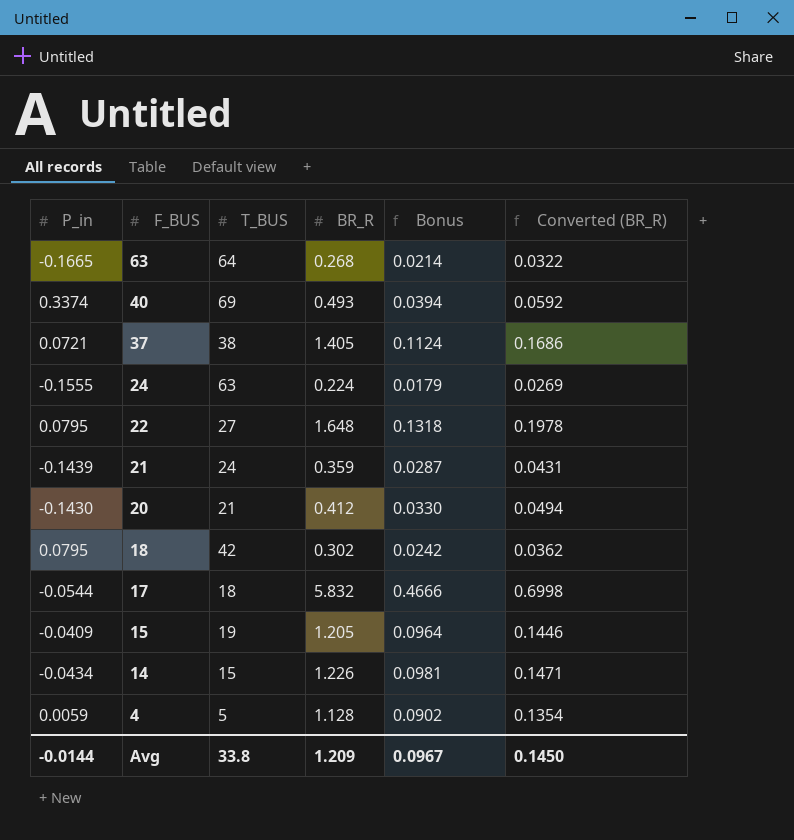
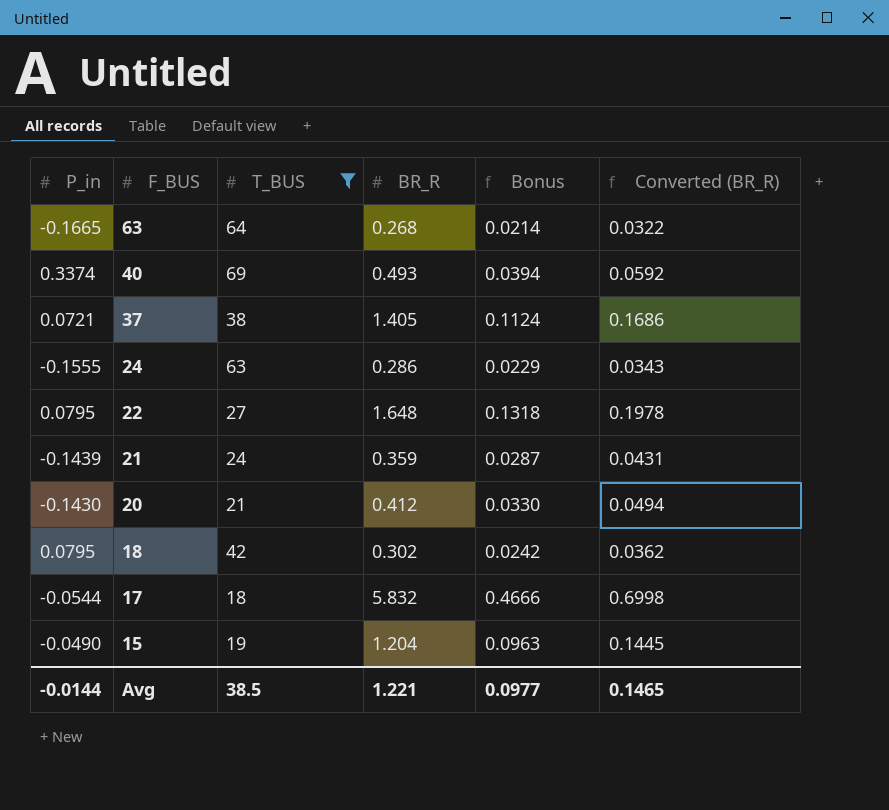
filter: none -> T_BUS >= 18
24 | BR_R: 0.224 -> 0.286
24 | Bonus: 0.0179 -> 0.0229
24 | Converted (BR_R): 0.0269 -> 0.0343
15 | P_in: -0.0409 -> -0.0490
15 | BR_R: 1.205 -> 1.204
15 | Bonus: 0.0964 -> 0.0963
15 | Converted (BR_R): 0.1446 -> 0.1445
Avg | T_BUS: 33.8 -> 38.5
Avg | BR_R: 1.209 -> 1.221
Avg | Bonus: 0.0967 -> 0.0977
Avg | Converted (BR_R): 0.1450 -> 0.1465

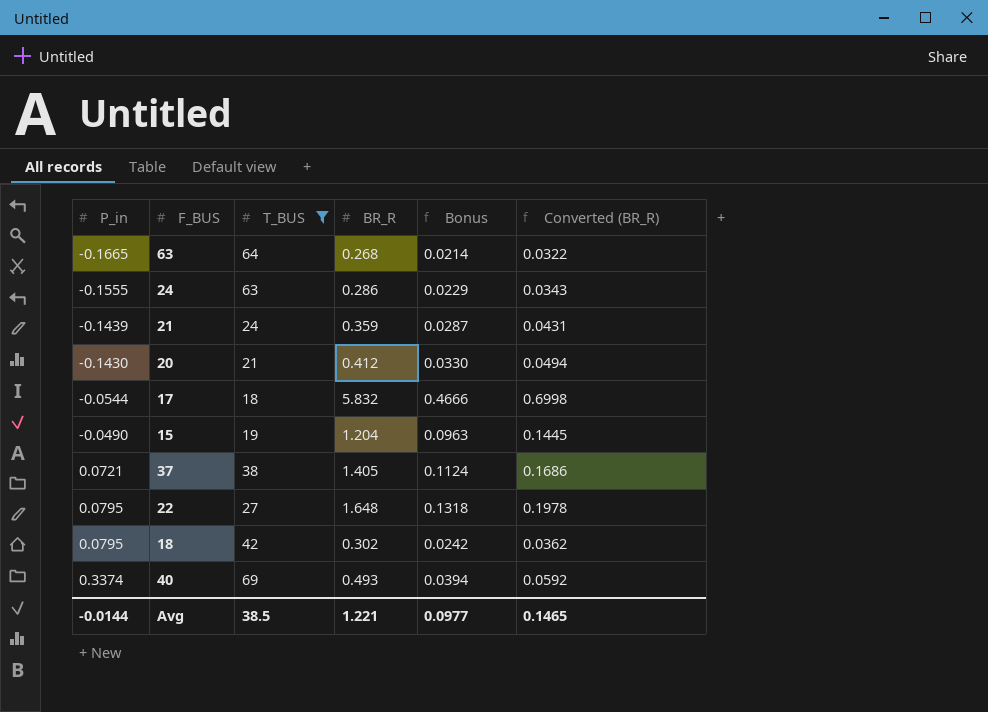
row order: F_BUS descending -> P_in ascending

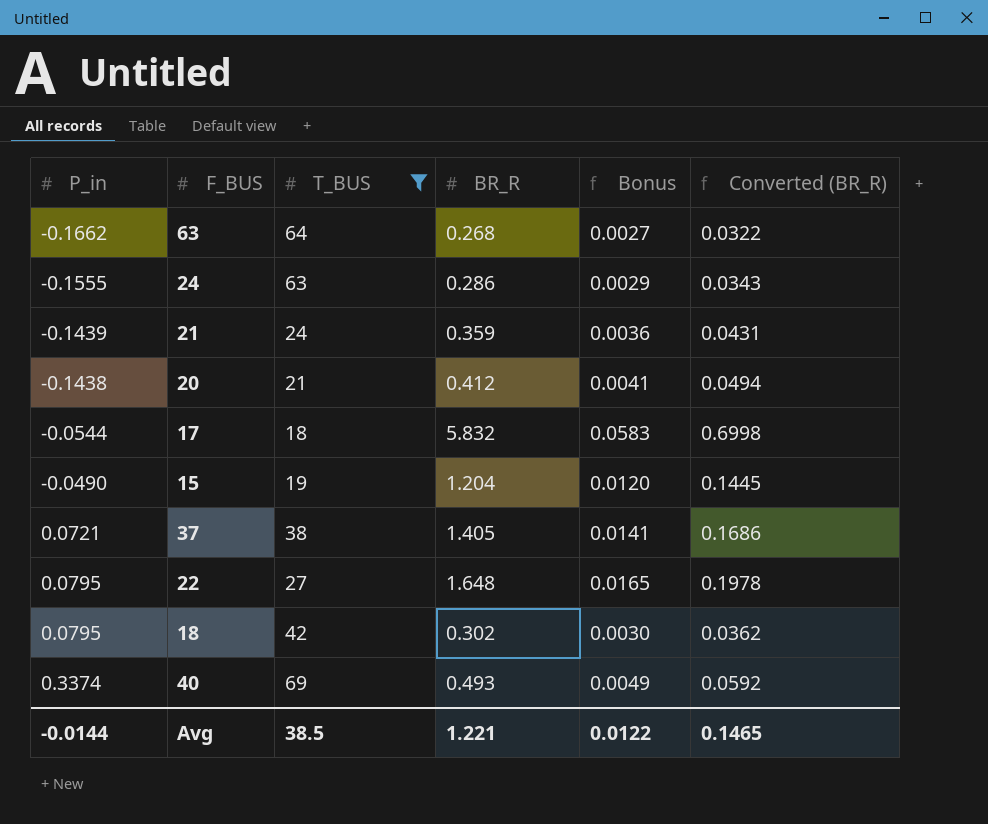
column Bonus | formula: [BR_R] * 0.08 -> [BR_R] * 0.01
63 | P_in: -0.1665 -> -0.1662
20 | P_in: -0.1430 -> -0.1438
Avg | Bonus: 0.0977 -> 0.0122

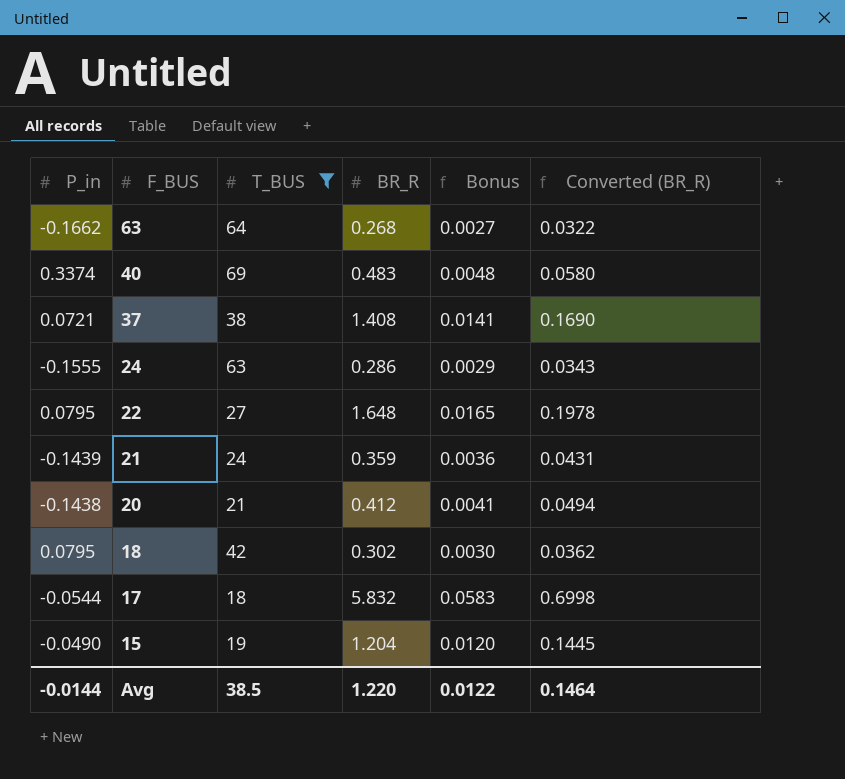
row order: P_in ascending -> F_BUS descending
40 | BR_R: 0.493 -> 0.483
40 | Bonus: 0.0049 -> 0.0048
40 | Converted (BR_R): 0.0592 -> 0.0580
37 | BR_R: 1.405 -> 1.408
37 | Converted (BR_R): 0.1686 -> 0.1690
Avg | BR_R: 1.221 -> 1.220
Avg | Converted (BR_R): 0.1465 -> 0.1464

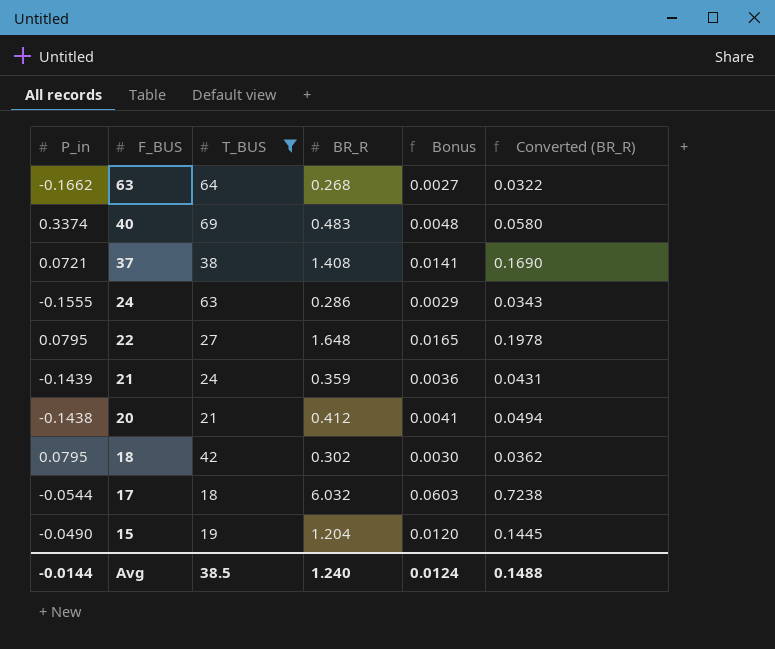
17 | BR_R: 5.832 -> 6.032
17 | Bonus: 0.0583 -> 0.0603
17 | Converted (BR_R): 0.6998 -> 0.7238
Avg | BR_R: 1.220 -> 1.240
Avg | Bonus: 0.0122 -> 0.0124
Avg | Converted (BR_R): 0.1464 -> 0.1488

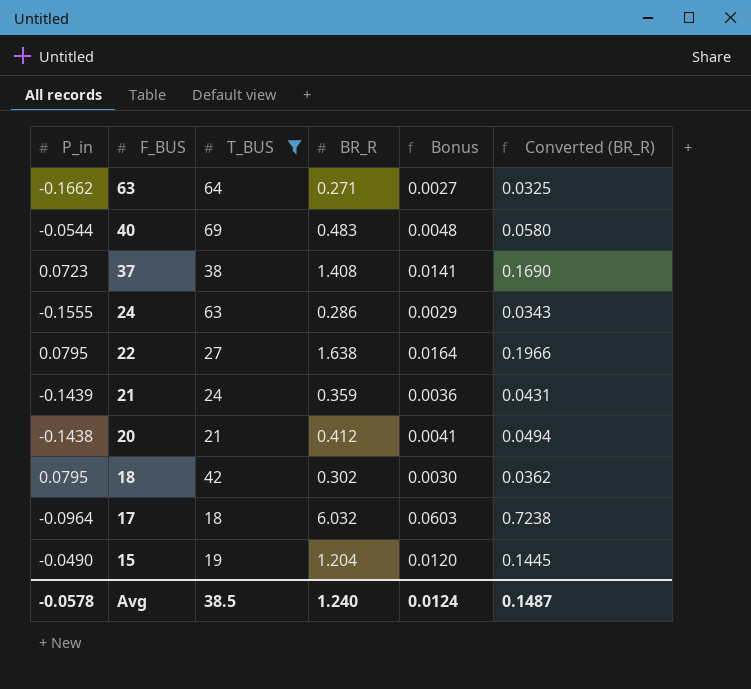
63 | BR_R: 0.268 -> 0.271
63 | Converted (BR_R): 0.0322 -> 0.0325
40 | P_in: 0.3374 -> -0.0544
37 | P_in: 0.0721 -> 0.0723
22 | BR_R: 1.648 -> 1.638
22 | Bonus: 0.0165 -> 0.0164
22 | Converted (BR_R): 0.1978 -> 0.1966
17 | P_in: -0.0544 -> -0.0964
Avg | P_in: -0.0144 -> -0.0578
Avg | Converted (BR_R): 0.1488 -> 0.1487

